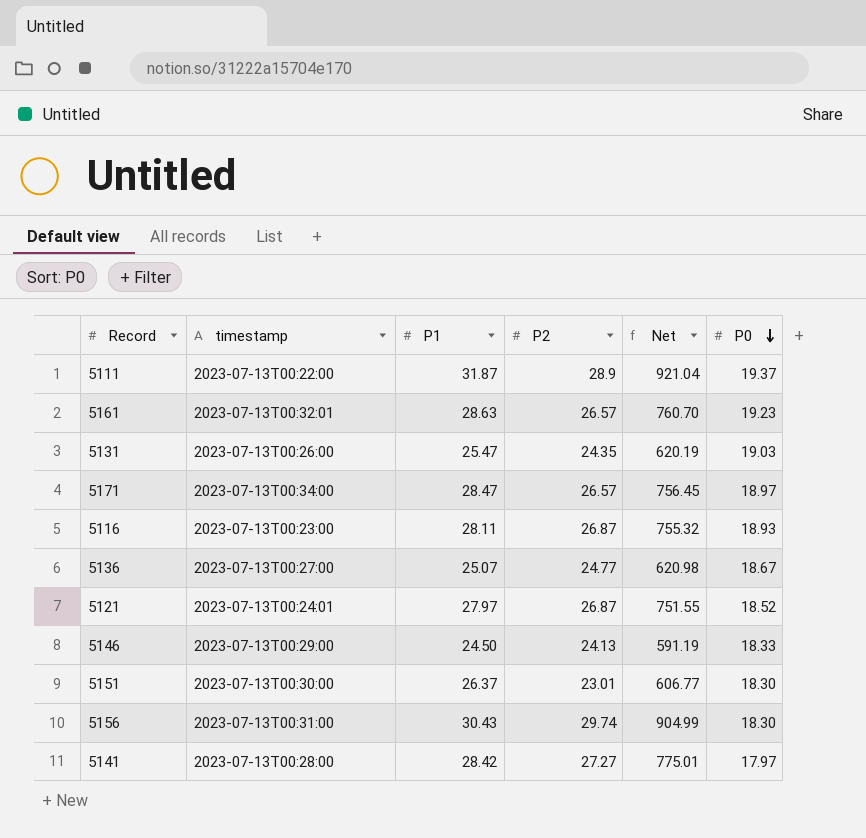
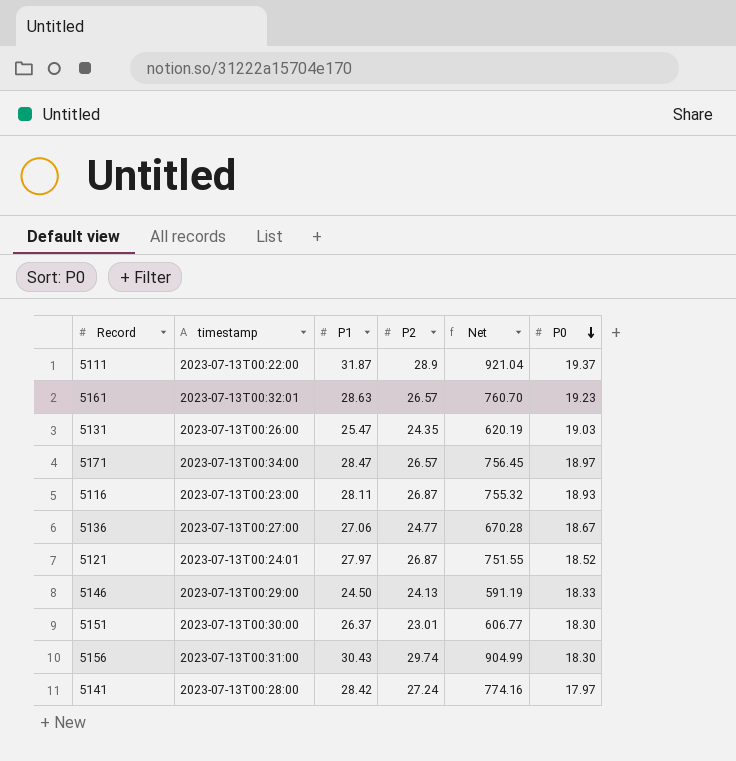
5136 | P1: 25.07 -> 27.06
5136 | Net: 620.98 -> 670.28
5141 | P2: 27.27 -> 27.24
5141 | Net: 775.01 -> 774.16

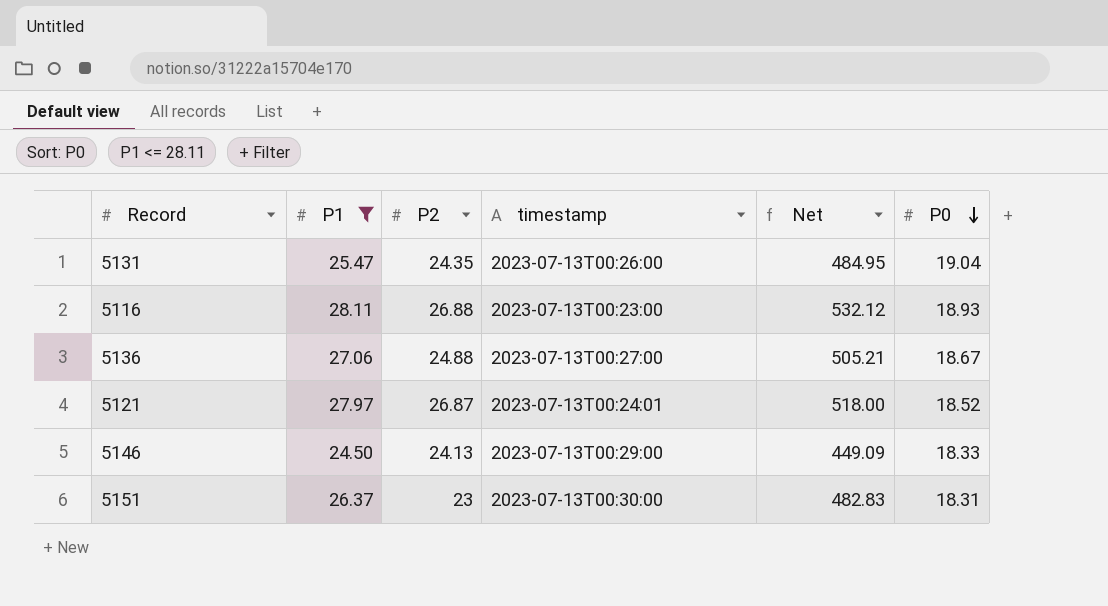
filter: none -> P1 <= 28.11
column timestamp | position: 2 -> 4
column Net | formula: [P1] * [P2] -> [P1] * [P0]
5131 | P0: 19.03 -> 19.04
5116 | P2: 26.87 -> 26.88
5136 | P2: 24.77 -> 24.88
5151 | P2: 23.01 -> 23
5151 | P0: 18.30 -> 18.31

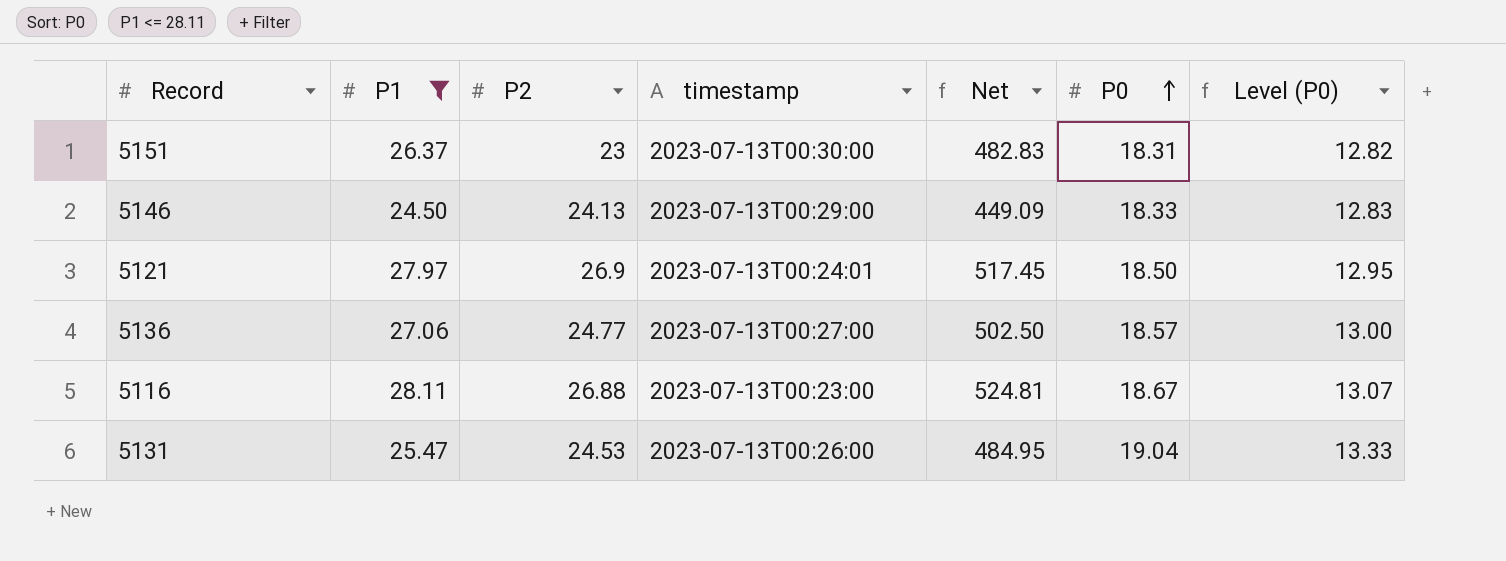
row order: P0 descending -> P0 ascending
column Level (P0) | formula: none -> [P0] * 0.7
5121 | P2: 26.87 -> 26.9
5121 | Net: 518.00 -> 517.45
5121 | P0: 18.52 -> 18.50
5136 | P2: 24.88 -> 24.77
5136 | Net: 505.21 -> 502.50
5136 | P0: 18.67 -> 18.57
5116 | Net: 532.12 -> 524.81
5116 | P0: 18.93 -> 18.67
5131 | P2: 24.35 -> 24.53

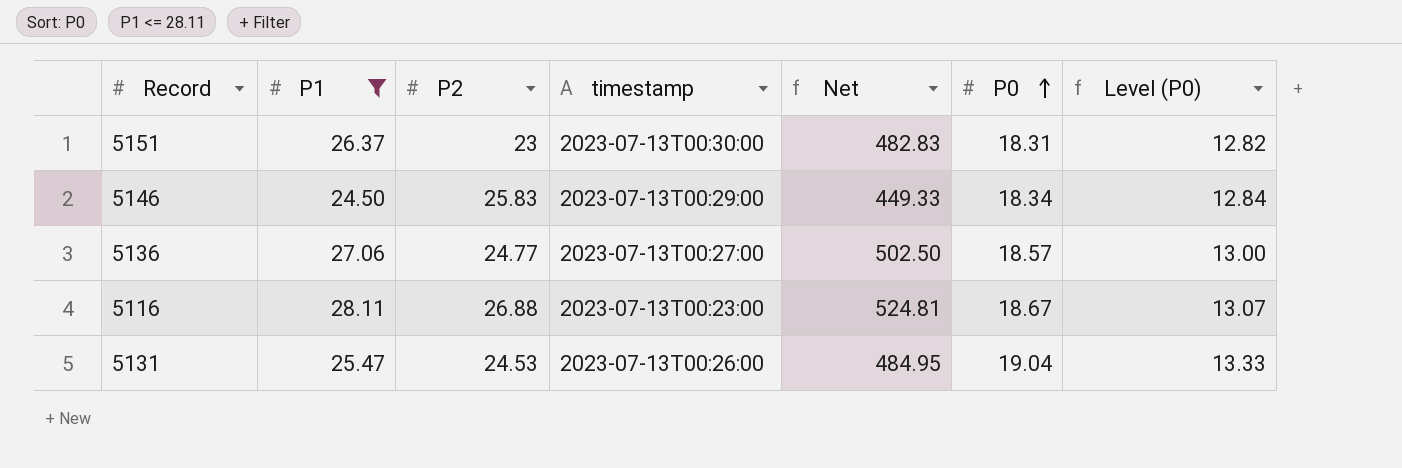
row 5121: 27.97 | 26.9 | 2023-07-13T00:24:01 | 517.45 | 18.50 | 12.95 -> none
5146 | P2: 24.13 -> 25.83
5146 | Net: 449.09 -> 449.33
5146 | P0: 18.33 -> 18.34
5146 | Level (P0): 12.83 -> 12.84

